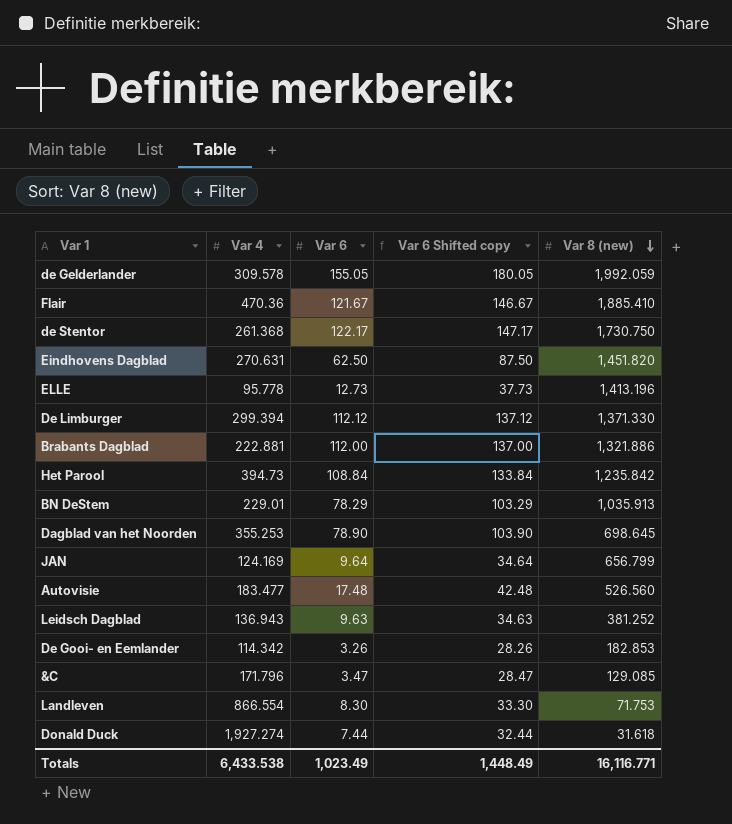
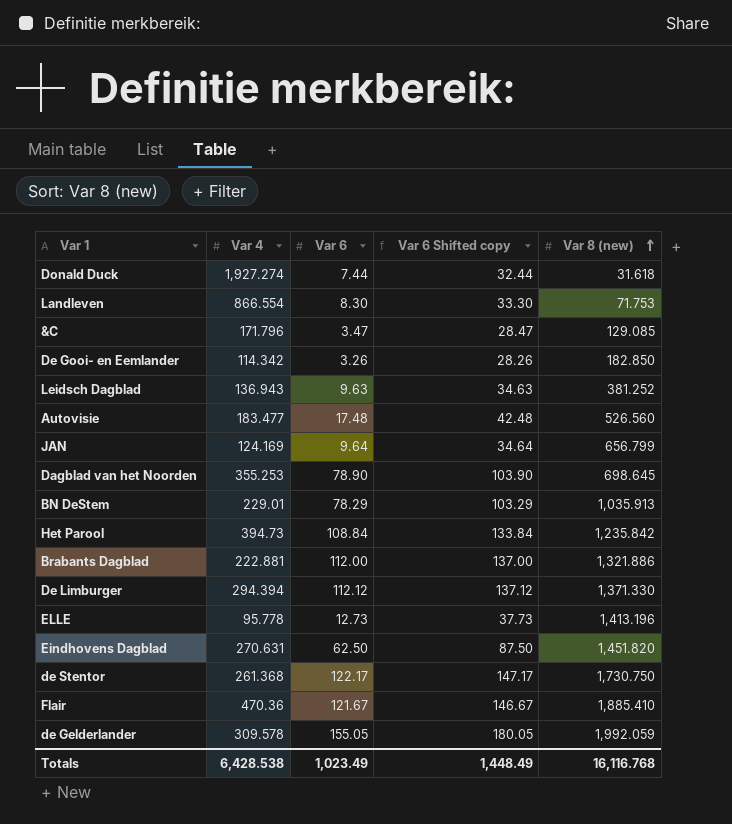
row order: Var 8 (new) descending -> Var 8 (new) ascending
De Gooi- en Eemlander | Var 8 (new): 182.853 -> 182.850
De Limburger | Var 4: 299.394 -> 294.394
Totals | Var 4: 6,433.538 -> 6,428.538
Totals | Var 8 (new): 16,116.771 -> 16,116.768

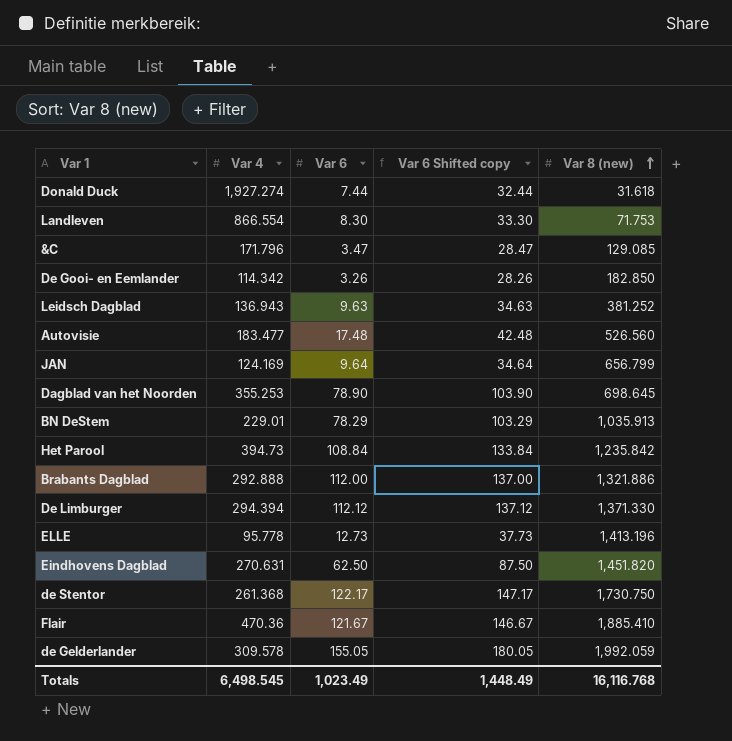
Brabants Dagblad | Var 4: 222.881 -> 292.888
Totals | Var 4: 6,428.538 -> 6,498.545

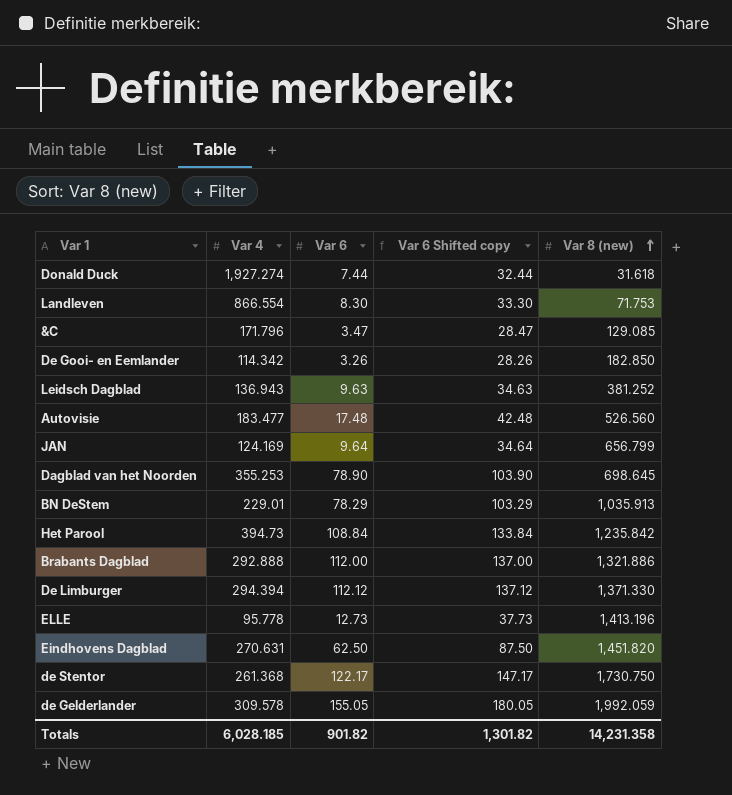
row Flair: 470.36 | 121.67 | 146.67 | 1,885.410 -> none
Totals | Var 4: 6,498.545 -> 6,028.185
Totals | Var 6: 1,023.49 -> 901.82
Totals | Var 6 Shifted copy: 1,448.49 -> 1,301.82
Totals | Var 8 (new): 16,116.768 -> 14,231.358

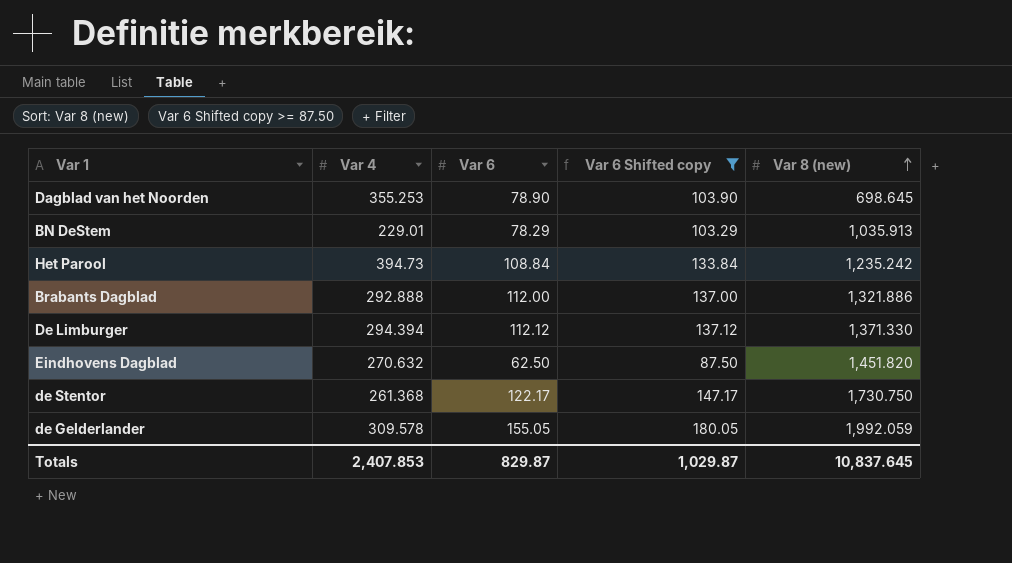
filter: none -> Var 6 Shifted copy >= 87.50
Het Parool | Var 8 (new): 1,235.842 -> 1,235.242
Eindhovens Dagblad | Var 4: 270.631 -> 270.632
Totals | Var 4: 6,028.185 -> 2,407.853
Totals | Var 6: 901.82 -> 829.87
Totals | Var 6 Shifted copy: 1,301.82 -> 1,029.87
Totals | Var 8 (new): 14,231.358 -> 10,837.645

